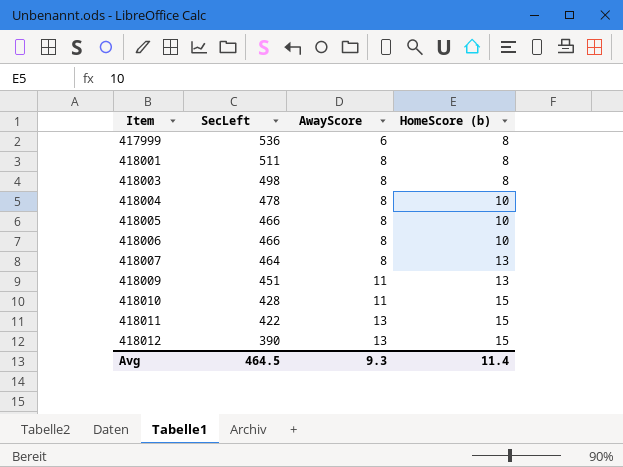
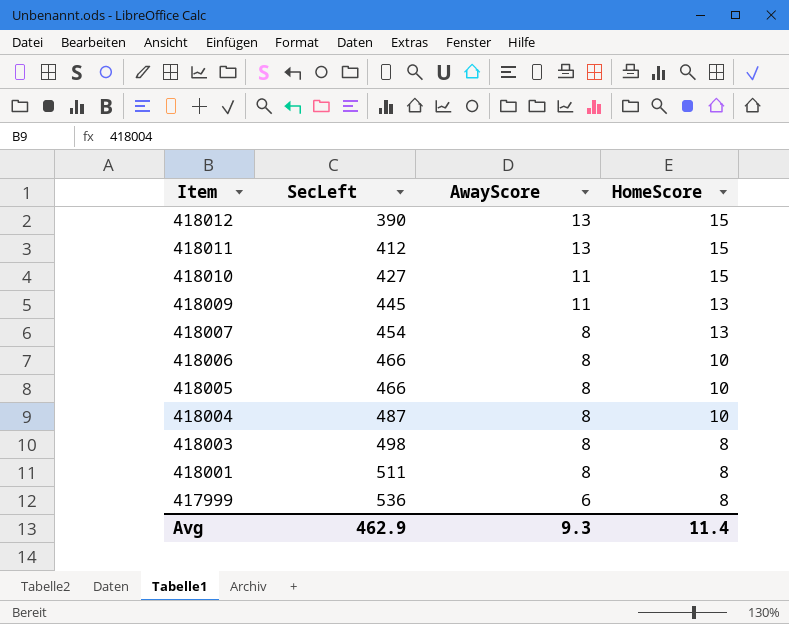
row order: Item ascending -> Item descending
column name: HomeScore (b) -> HomeScore
418011 | SecLeft: 422 -> 412
418010 | SecLeft: 428 -> 427
418009 | SecLeft: 451 -> 445
418007 | SecLeft: 464 -> 454
418004 | SecLeft: 478 -> 487
Avg | SecLeft: 464.5 -> 462.9

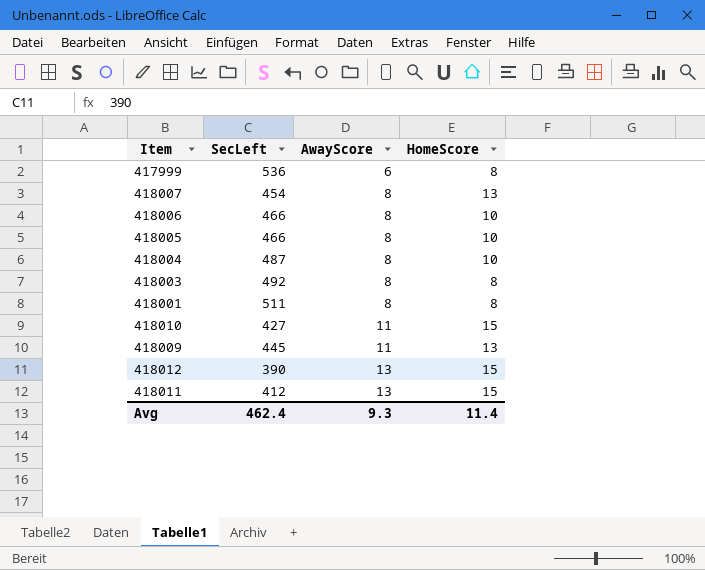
row order: Item descending -> AwayScore ascending
418003 | SecLeft: 498 -> 492
Avg | SecLeft: 462.9 -> 462.4

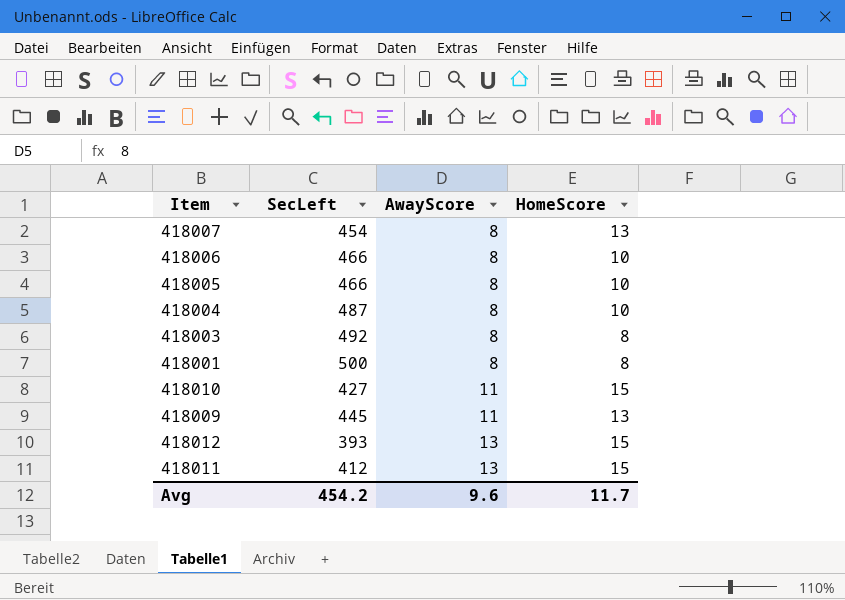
row 417999: 536 | 6 | 8 -> none
418001 | SecLeft: 511 -> 500
418012 | SecLeft: 390 -> 393
Avg | SecLeft: 462.4 -> 454.2
Avg | AwayScore: 9.3 -> 9.6
Avg | HomeScore: 11.4 -> 11.7

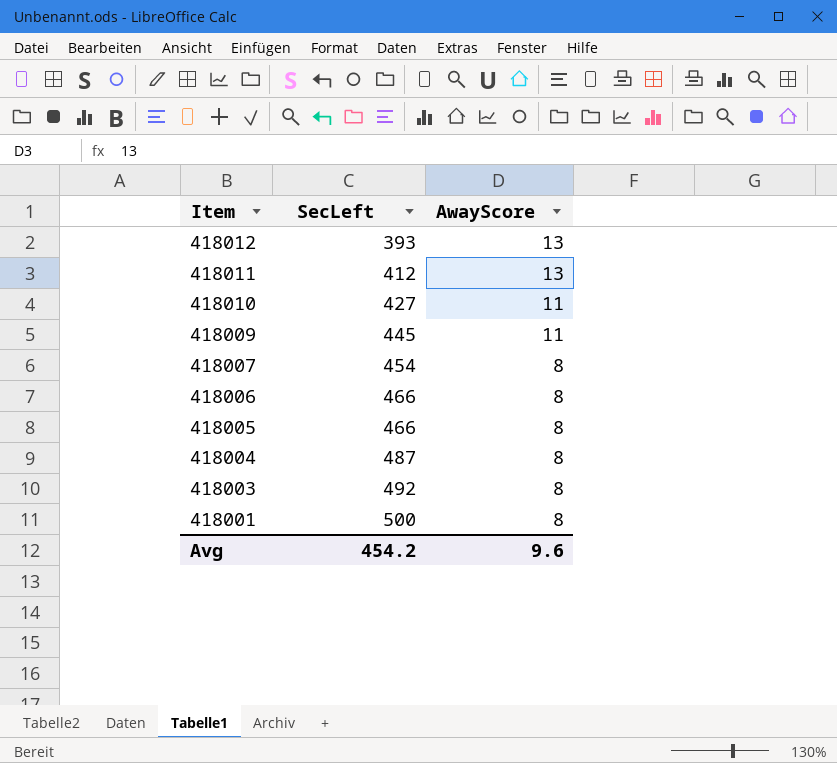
row order: AwayScore ascending -> Item descending
column HomeScore | position: 4 -> none

